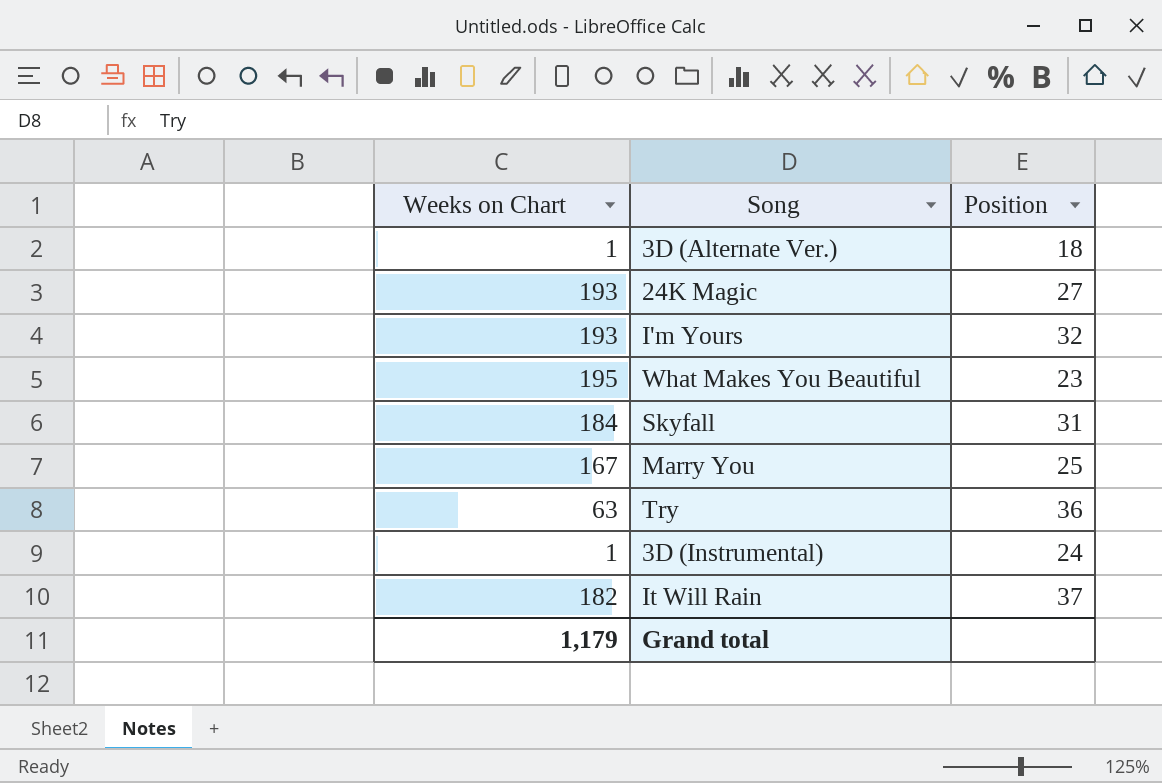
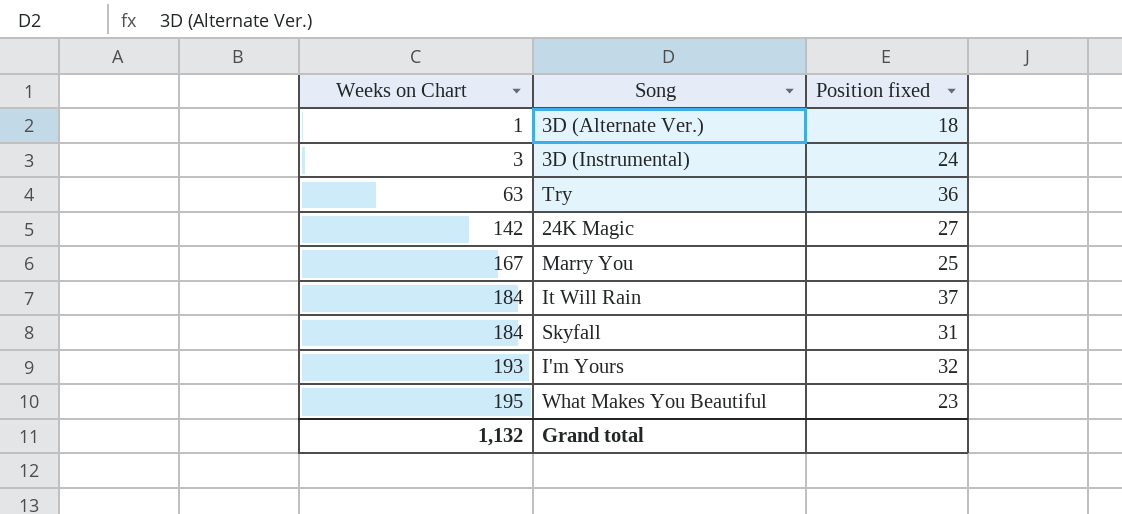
row order: none -> Weeks on Chart ascending
column name: Position -> Position fixed
3D (Instrumental) | Weeks on Chart: 1 -> 3
24K Magic | Weeks on Chart: 193 -> 142
It Will Rain | Weeks on Chart: 182 -> 184
Grand total | Weeks on Chart: 1,179 -> 1,132

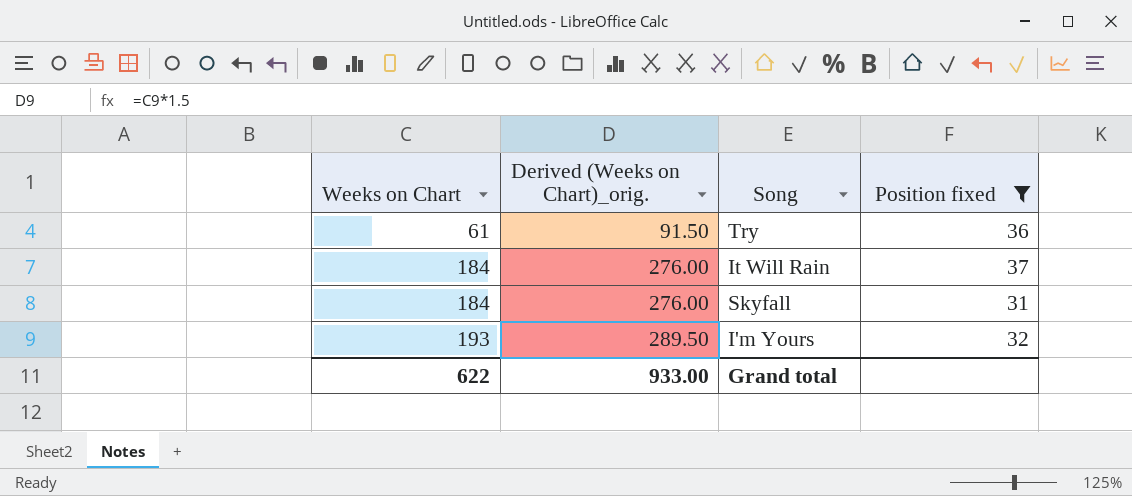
filter: none -> Position fixed >= 31
column Derived (Weeks on Chart)_orig. | formula: none -> [Weeks on Chart] * 1.5
Try | Weeks on Chart: 63 -> 61
Grand total | Weeks on Chart: 1,132 -> 622

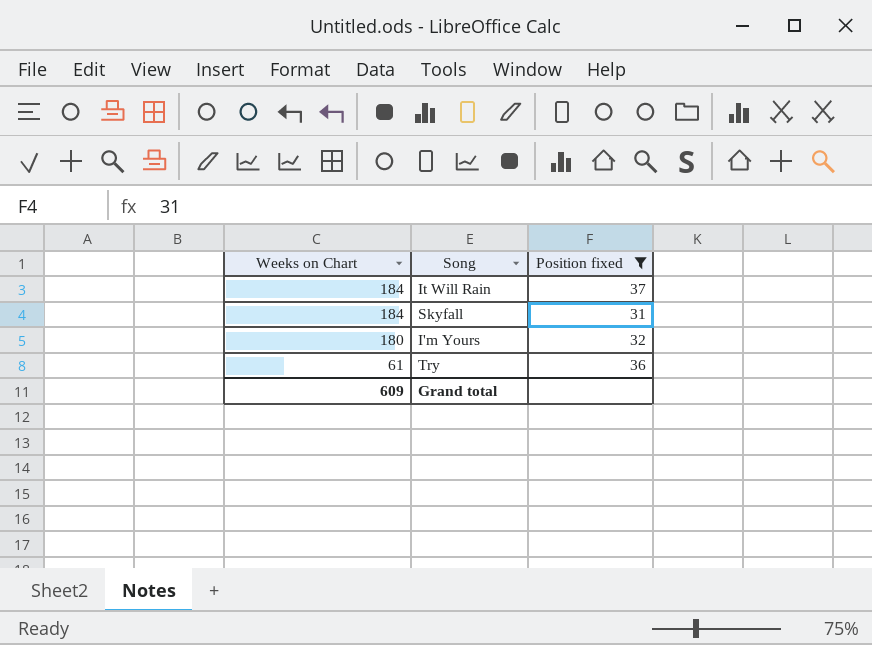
row order: Weeks on Chart ascending -> Weeks on Chart descending
column Derived (Weeks on Chart)_orig. | formula: [Weeks on Chart] * 1.5 -> none
I'm Yours | Weeks on Chart: 193 -> 180
Grand total | Weeks on Chart: 622 -> 609

